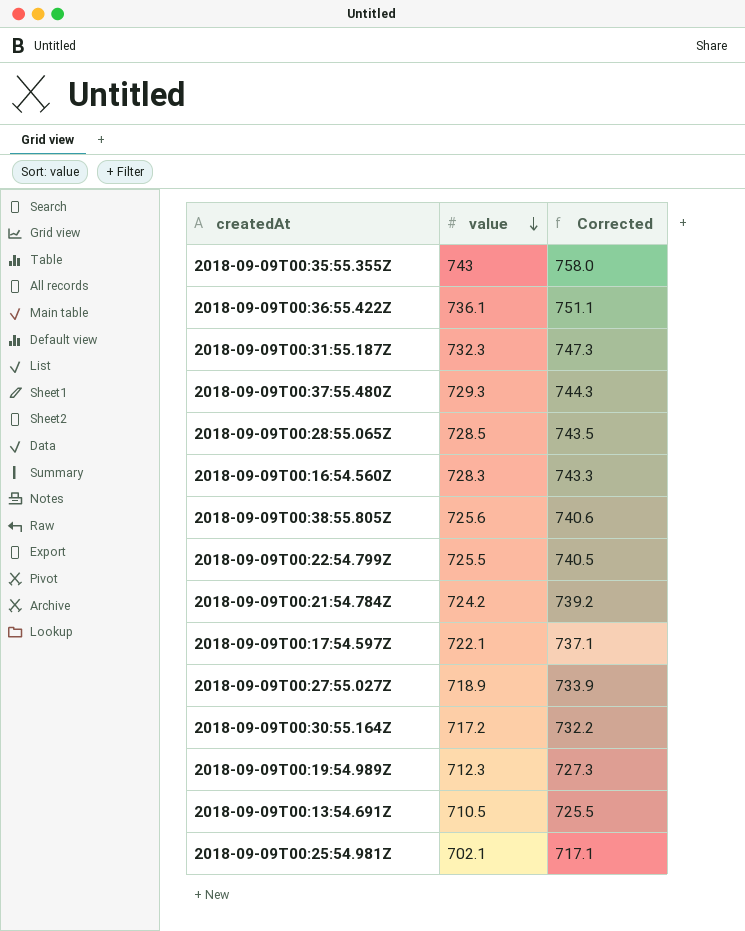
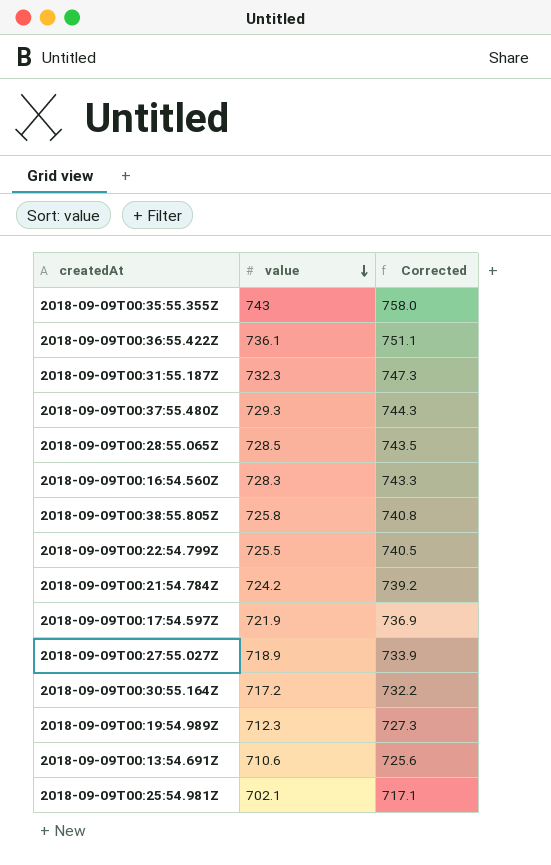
2018-09-09T00:38:55.805Z | value: 725.6 -> 725.8
2018-09-09T00:38:55.805Z | Corrected: 740.6 -> 740.8
2018-09-09T00:17:54.597Z | value: 722.1 -> 721.9
2018-09-09T00:17:54.597Z | Corrected: 737.1 -> 736.9
2018-09-09T00:13:54.691Z | value: 710.5 -> 710.6
2018-09-09T00:13:54.691Z | Corrected: 725.5 -> 725.6

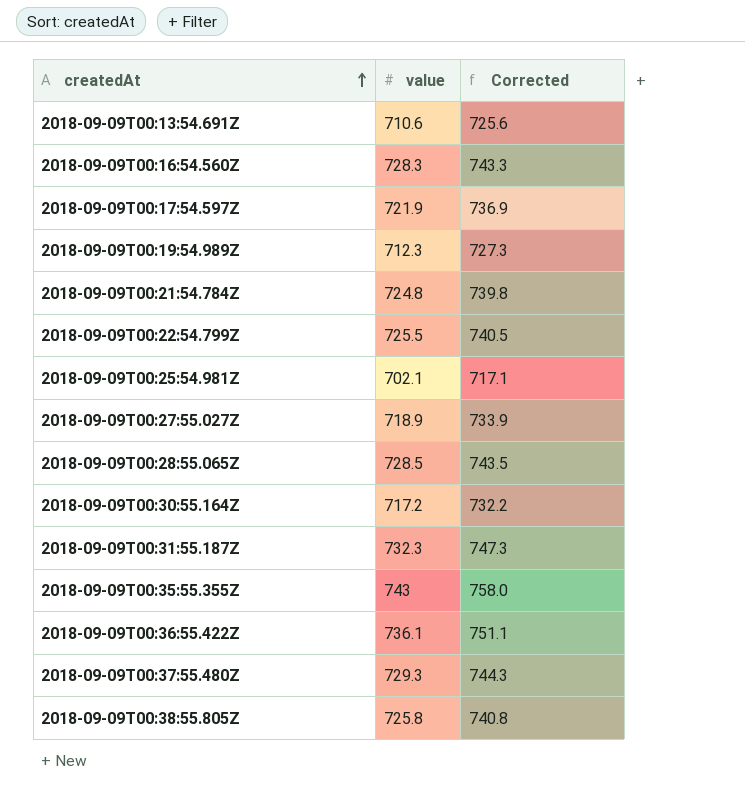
row order: value descending -> createdAt ascending
2018-09-09T00:21:54.784Z | value: 724.2 -> 724.8
2018-09-09T00:21:54.784Z | Corrected: 739.2 -> 739.8

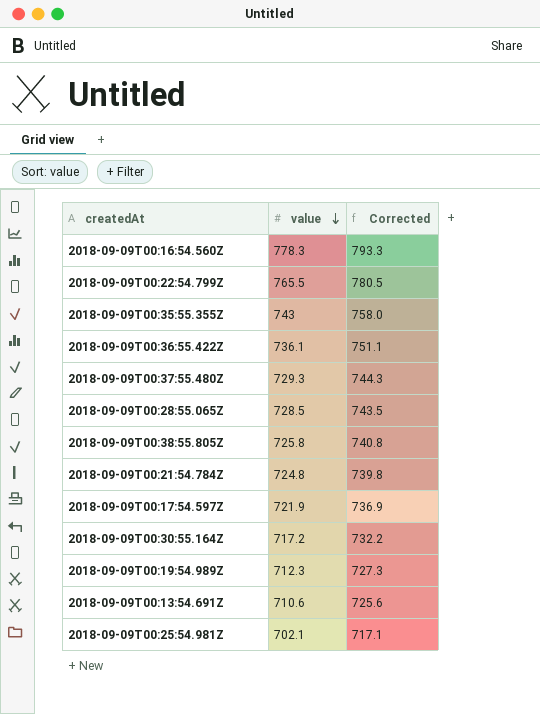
row order: createdAt ascending -> value descending
row 2018-09-09T00:27:55.027Z: 718.9 | 733.9 -> none
row 2018-09-09T00:31:55.187Z: 732.3 | 747.3 -> none
2018-09-09T00:16:54.560Z | value: 728.3 -> 778.3
2018-09-09T00:16:54.560Z | Corrected: 743.3 -> 793.3
2018-09-09T00:22:54.799Z | value: 725.5 -> 765.5
2018-09-09T00:22:54.799Z | Corrected: 740.5 -> 780.5

